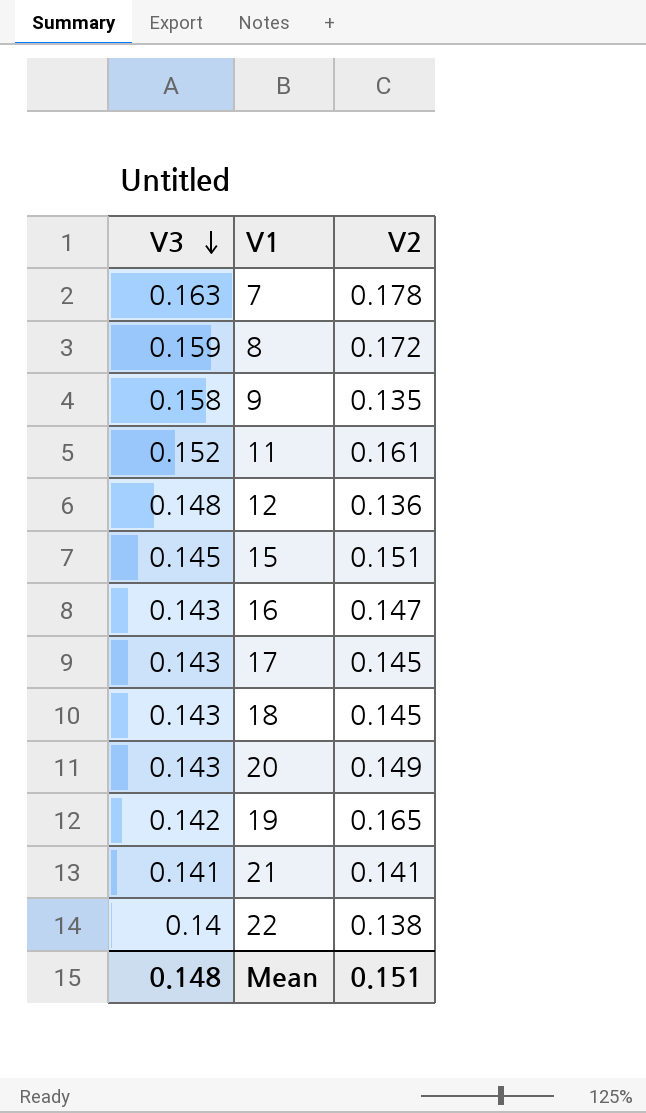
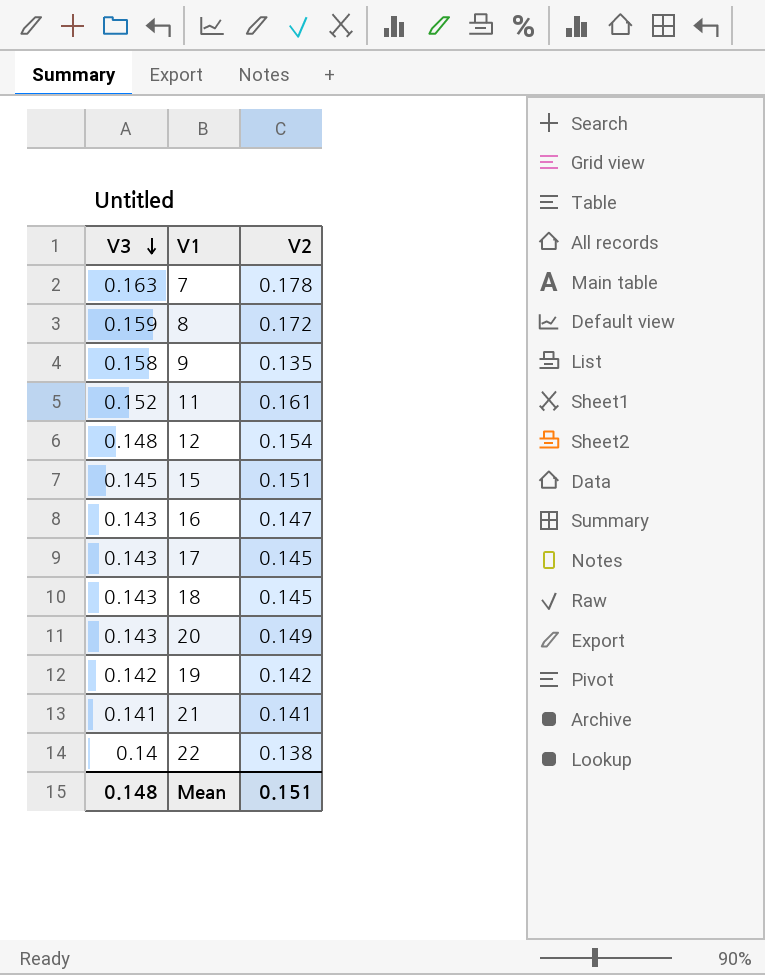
12 | V2: 0.136 -> 0.154
19 | V2: 0.165 -> 0.142

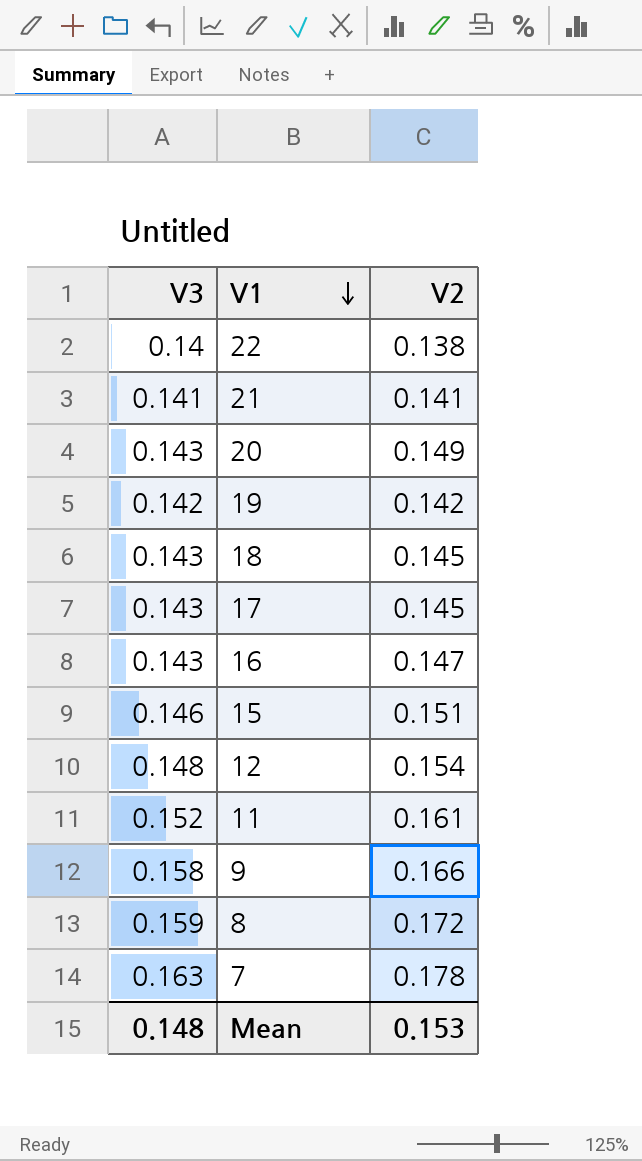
row order: V3 descending -> V1 descending
15 | V3: 0.145 -> 0.146
9 | V2: 0.135 -> 0.166
Mean | V2: 0.151 -> 0.153

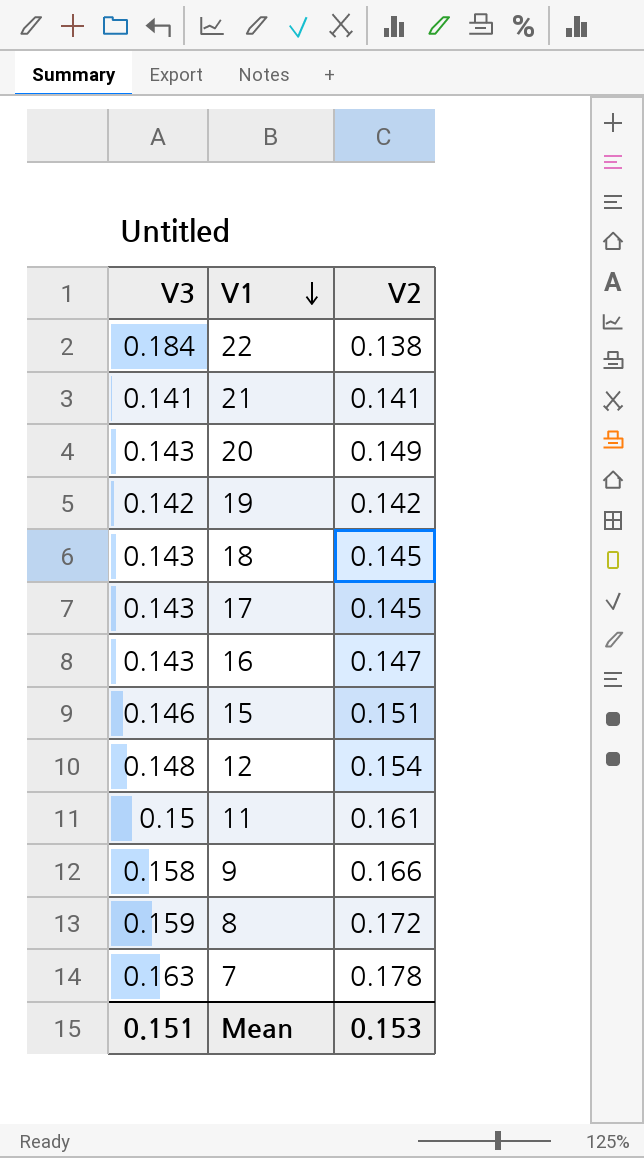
22 | V3: 0.14 -> 0.184
11 | V3: 0.152 -> 0.15
Mean | V3: 0.148 -> 0.151

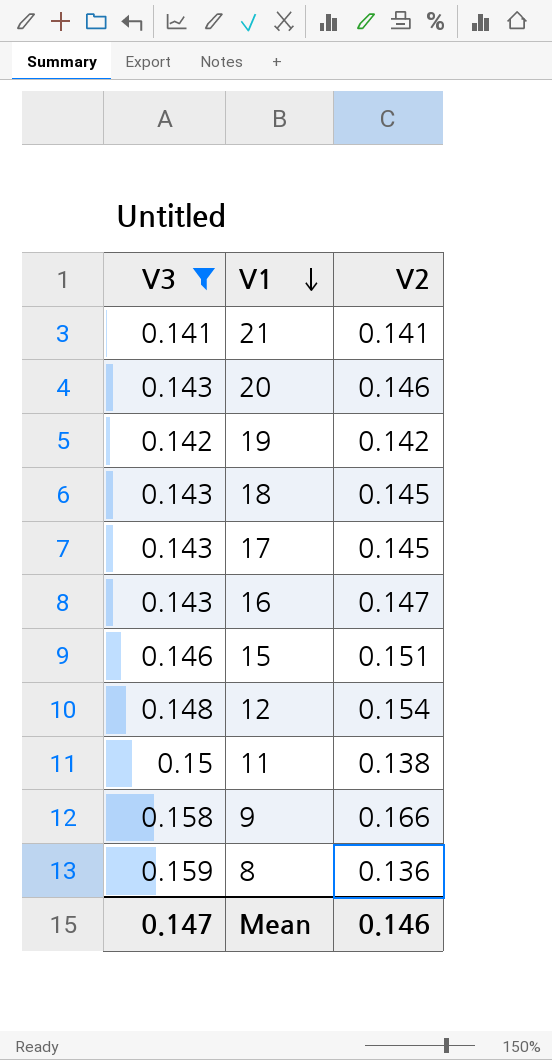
filter: none -> V3 <= 0.159
20 | V2: 0.149 -> 0.146
11 | V2: 0.161 -> 0.138
8 | V2: 0.172 -> 0.136
Mean | V3: 0.151 -> 0.147
Mean | V2: 0.153 -> 0.146

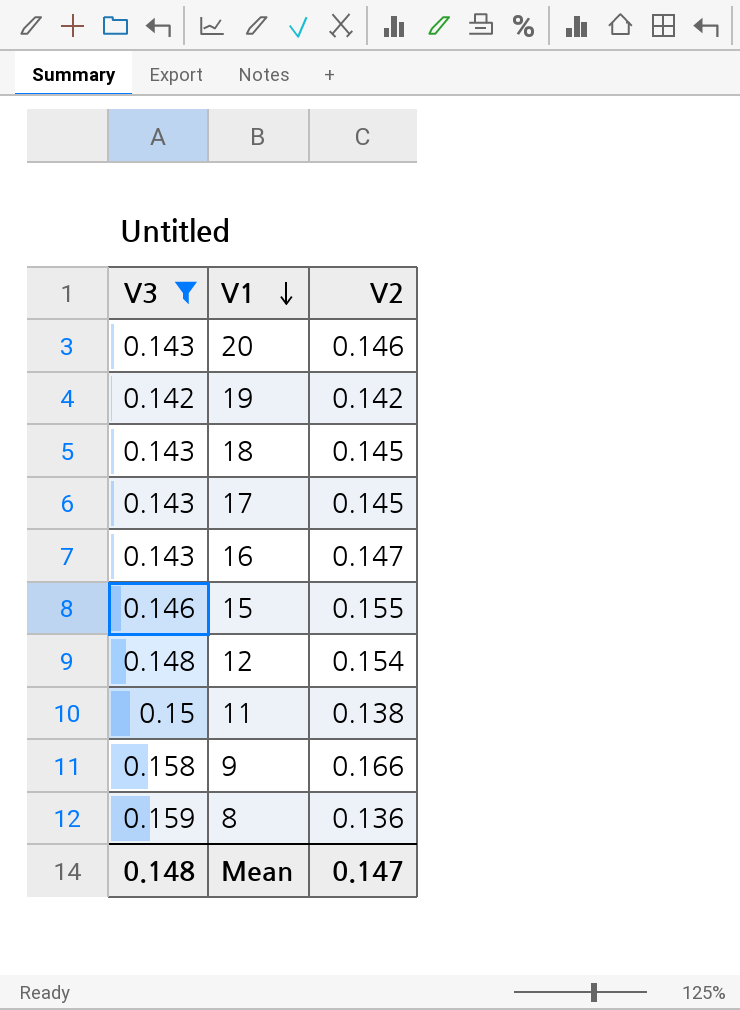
row 21: 0.141 | 0.141 -> none
15 | V2: 0.151 -> 0.155
Mean | V3: 0.147 -> 0.148
Mean | V2: 0.146 -> 0.147

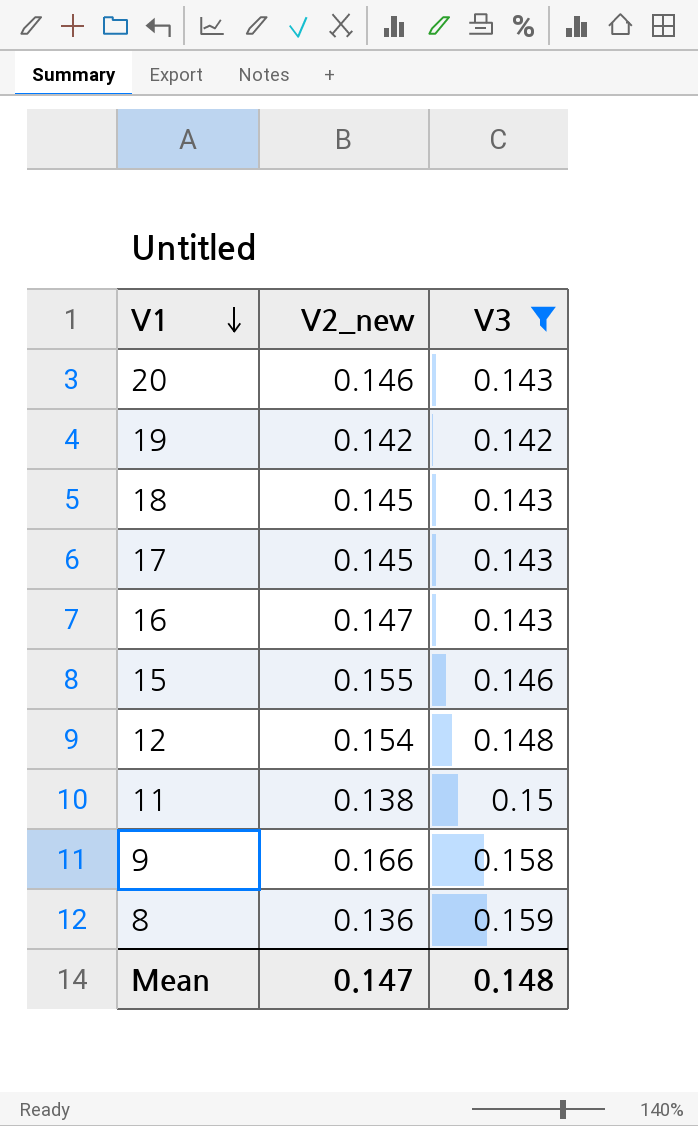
column name: V2 -> V2_new
column V3 | position: 1 -> 3

